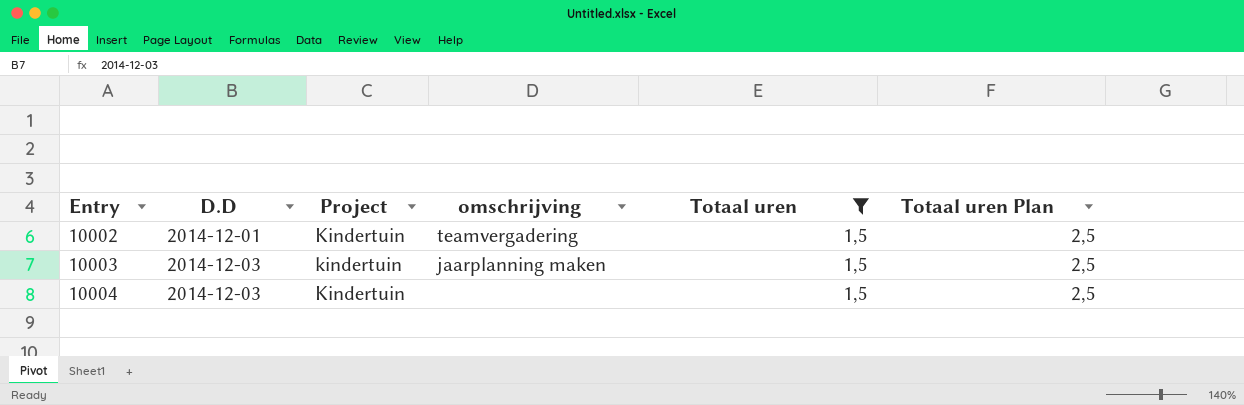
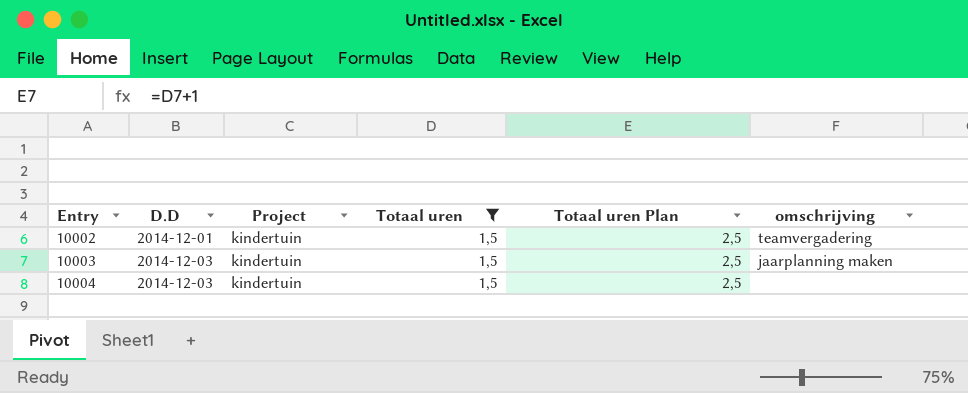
column omschrijving | position: 4 -> 6
10002 | Project: Kindertuin -> kindertuin
10004 | Project: Kindertuin -> kindertuin

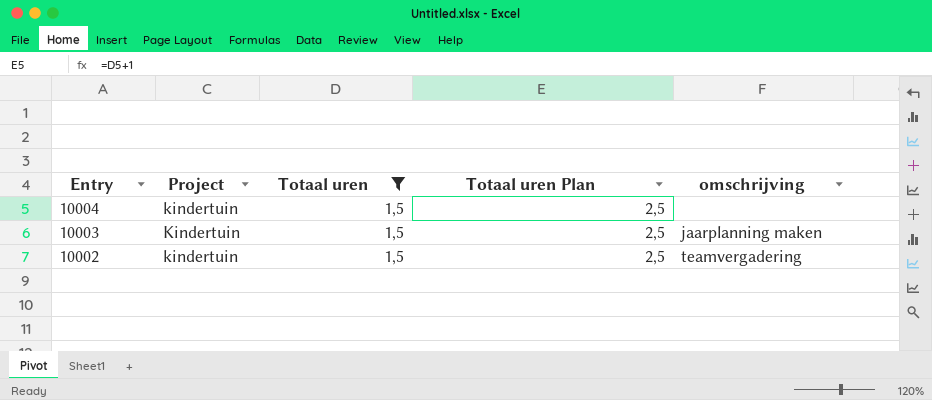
row order: Entry ascending -> Entry descending
column D.D | position: 2 -> none
10003 | Project: kindertuin -> Kindertuin

